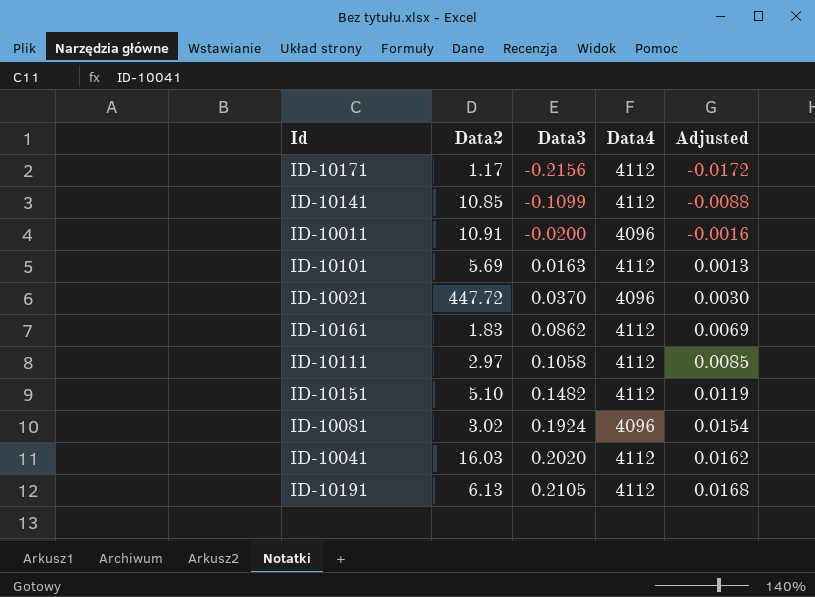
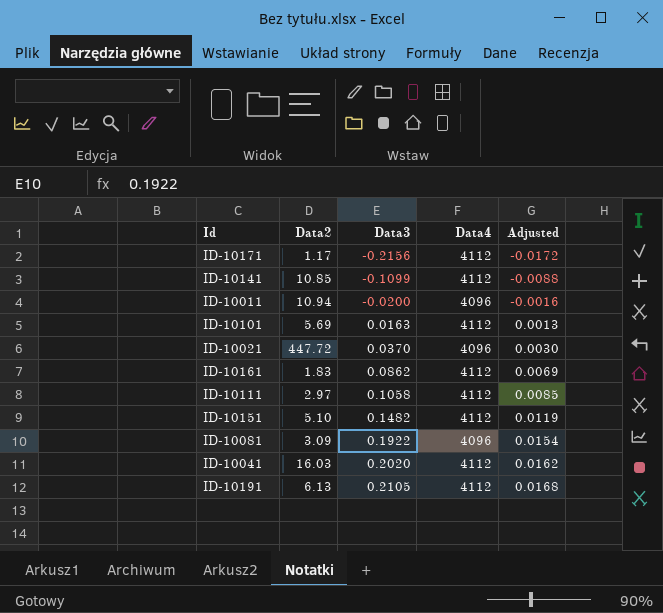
ID-10011 | Data2: 10.91 -> 10.94
ID-10081 | Data2: 3.02 -> 3.09
ID-10081 | Data3: 0.1924 -> 0.1922

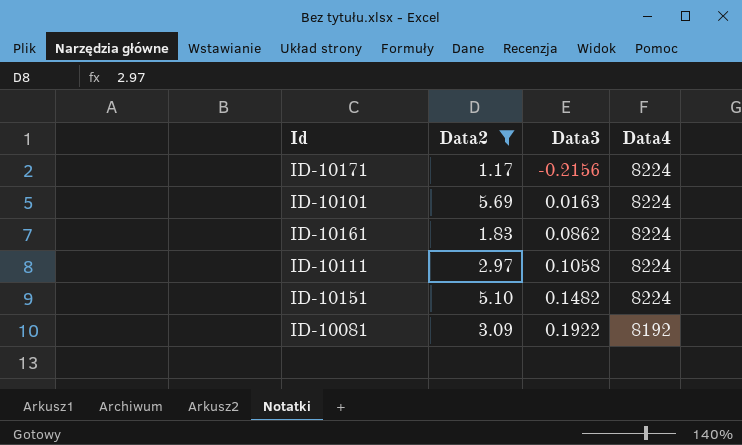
filter: none -> Data2 <= 5.69
column Adjusted | formula: [Data3] * 0.08 -> none
ID-10171 | Data4: 4112 -> 8224
ID-10101 | Data4: 4112 -> 8224
ID-10161 | Data4: 4112 -> 8224
ID-10111 | Data4: 4112 -> 8224
ID-10151 | Data4: 4112 -> 8224
ID-10081 | Data4: 4096 -> 8192

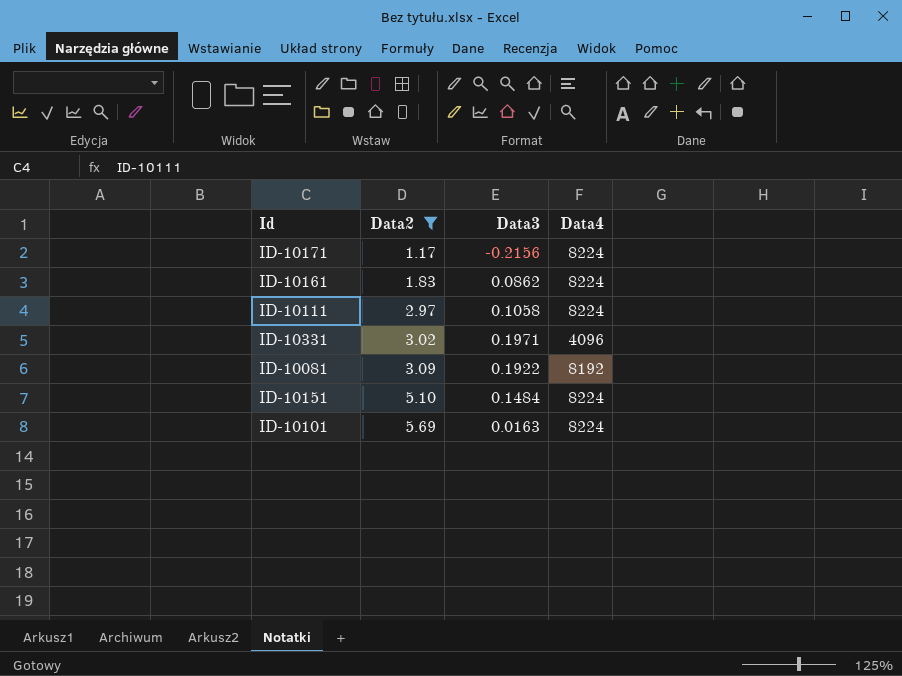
row order: Data3 ascending -> Data2 ascending
row ID-10331: none -> 3.02 | 0.1971 | 4096
ID-10151 | Data3: 0.1482 -> 0.1484

